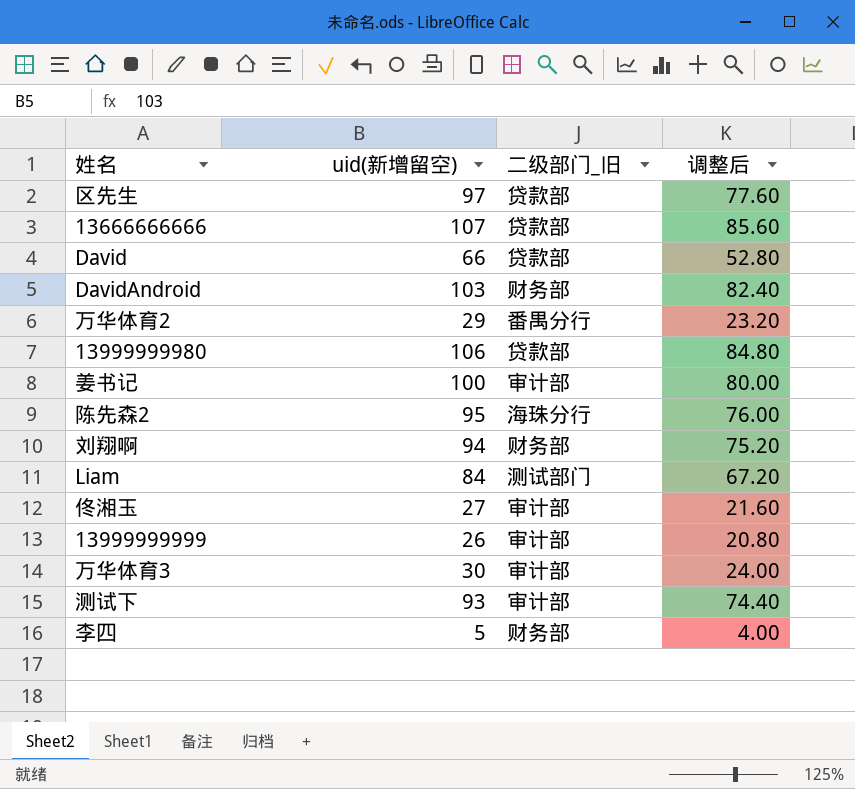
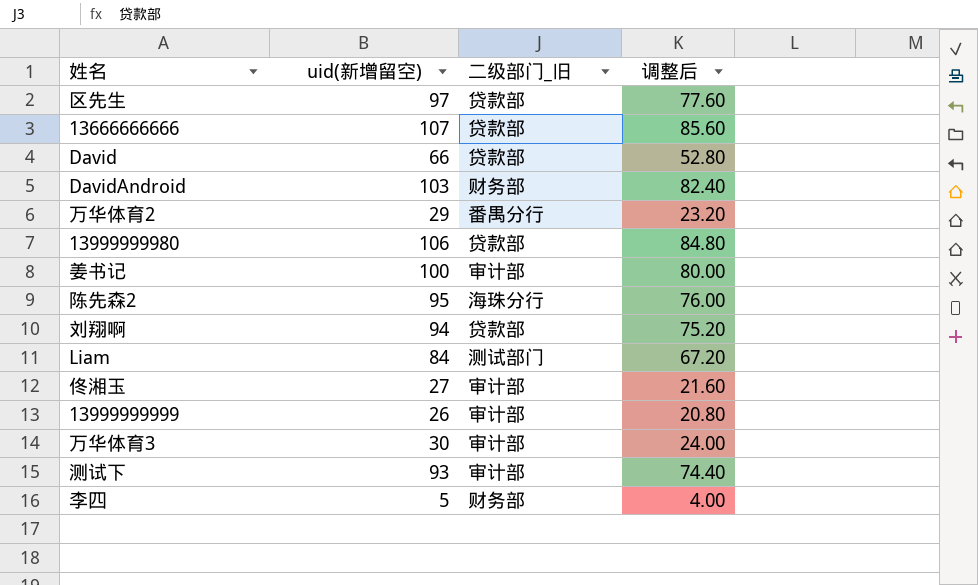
刘翔啊 | 二级部门_旧: 财务部 -> 贷款部

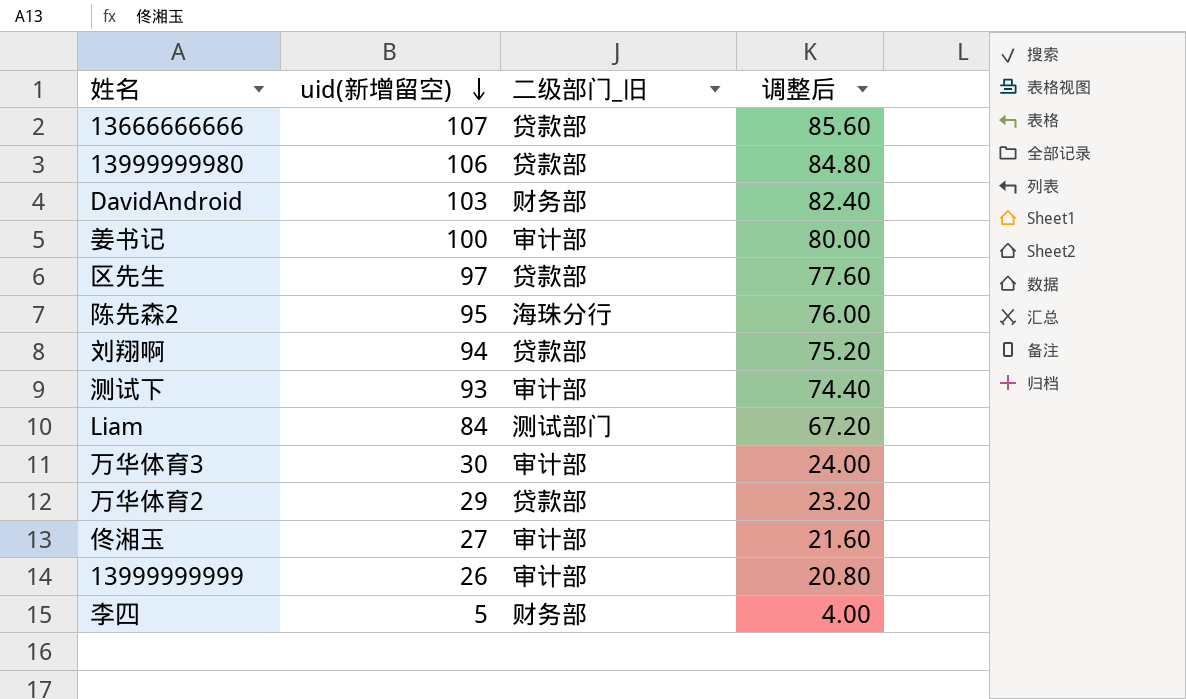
row order: none -> uid(新增留空) descending
row David: 66 | 贷款部 | 52.80 -> none
万华体育2 | 二级部门_旧: 番禺分行 -> 贷款部

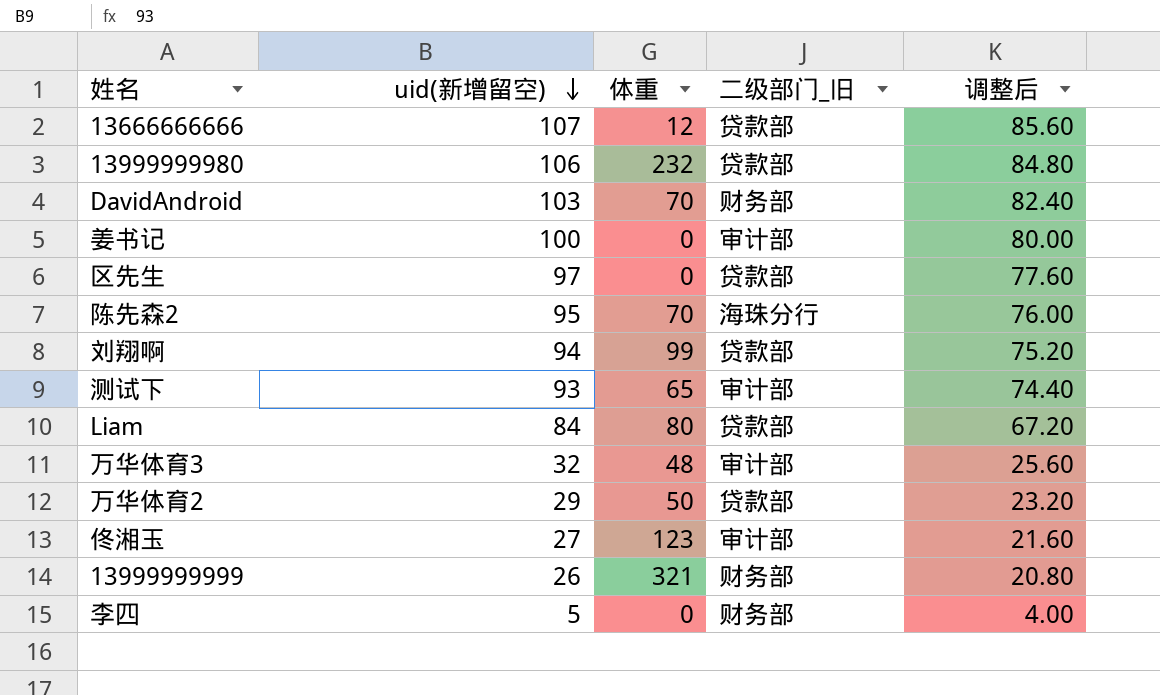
column 体重 | position: none -> 3
Liam | 二级部门_旧: 测试部门 -> 贷款部
万华体育3 | uid(新增留空): 30 -> 32
万华体育3 | 调整后: 24.00 -> 25.60
13999999999 | 二级部门_旧: 审计部 -> 财务部

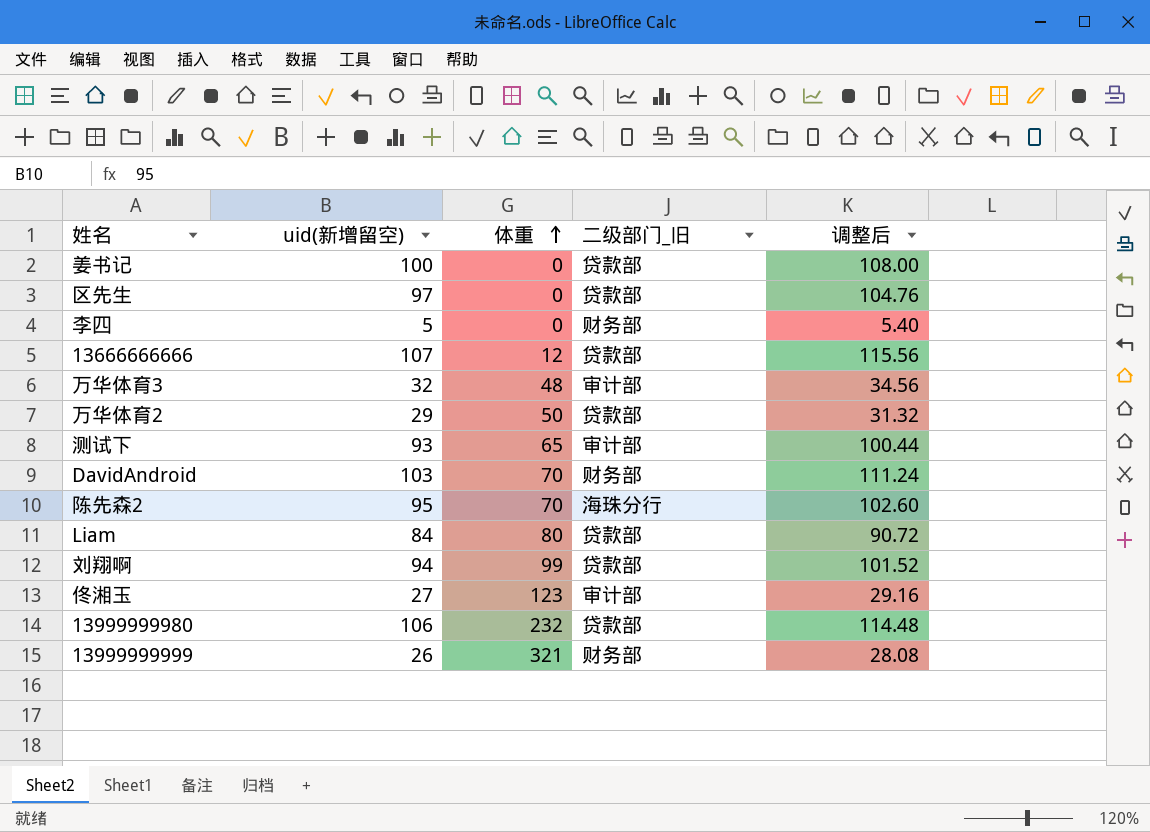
row order: uid(新增留空) descending -> 体重 ascending
column 调整后 | formula: [uid(新增留空)] * 0.8 -> [uid(新增留空)] * 1.08
姜书记 | 二级部门_旧: 审计部 -> 贷款部

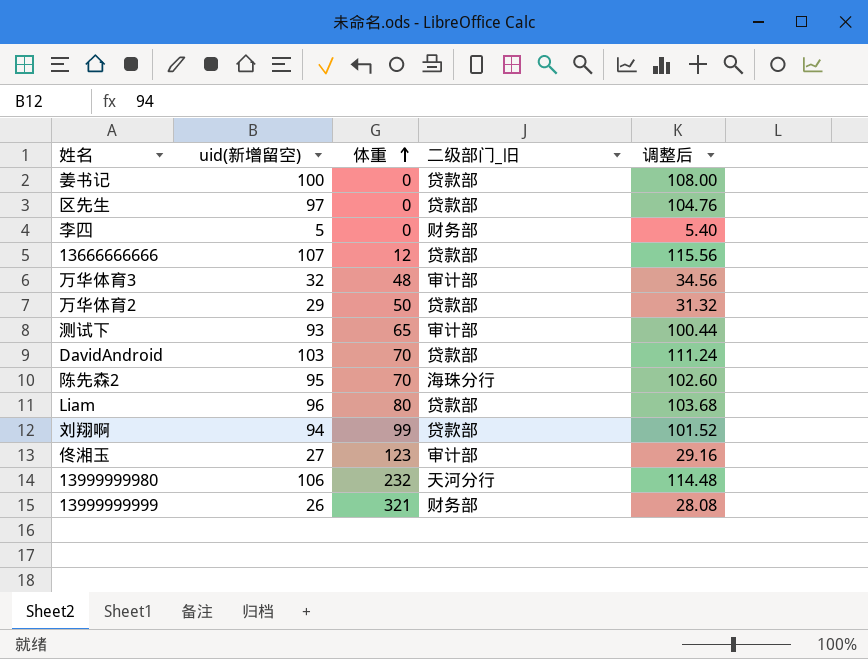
DavidAndroid | 二级部门_旧: 财务部 -> 贷款部
Liam | uid(新增留空): 84 -> 96
Liam | 调整后: 90.72 -> 103.68
13999999980 | 二级部门_旧: 贷款部 -> 天河分行

